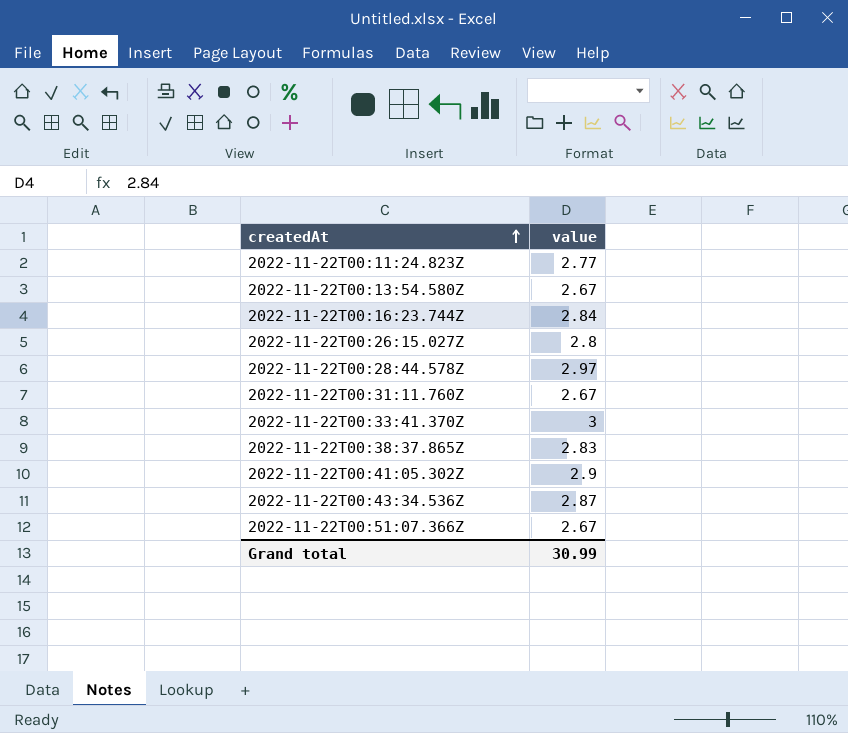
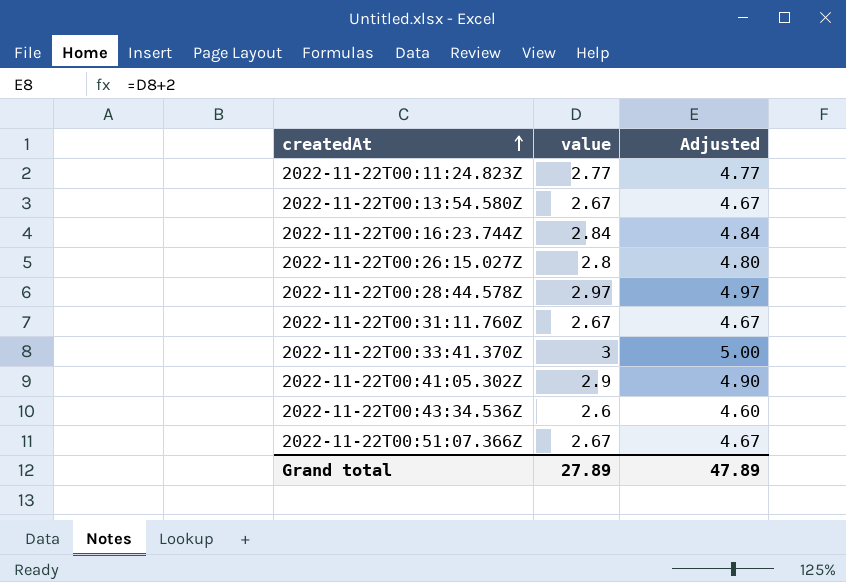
column Adjusted | formula: none -> [value] + 2
row 2022-11-22T00:38:37.865Z: 2.83 -> none
2022-11-22T00:43:34.536Z | value: 2.87 -> 2.6
Grand total | value: 30.99 -> 27.89

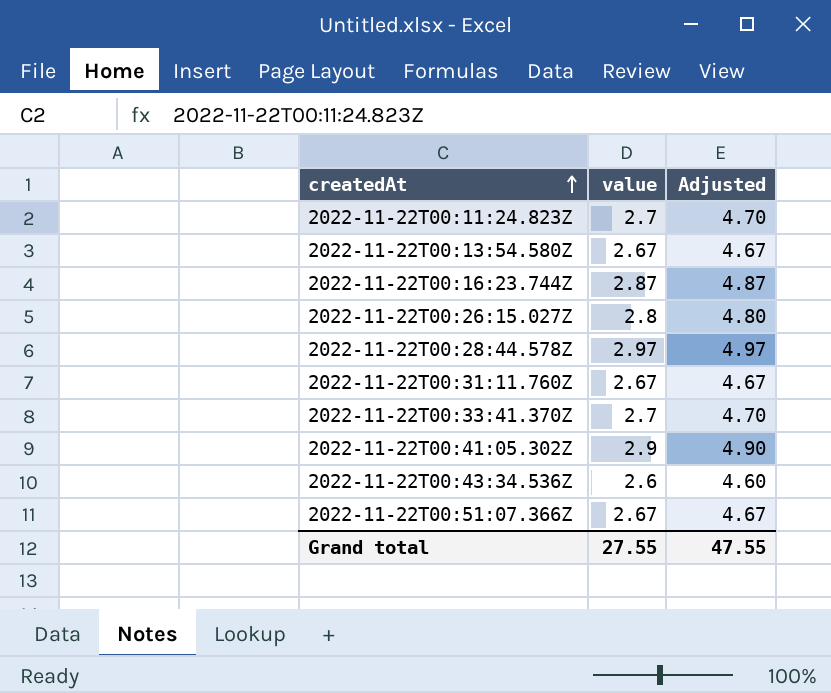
2022-11-22T00:11:24.823Z | value: 2.77 -> 2.7
2022-11-22T00:11:24.823Z | Adjusted: 4.77 -> 4.70
2022-11-22T00:16:23.744Z | value: 2.84 -> 2.87
2022-11-22T00:16:23.744Z | Adjusted: 4.84 -> 4.87
2022-11-22T00:33:41.370Z | value: 3 -> 2.7
2022-11-22T00:33:41.370Z | Adjusted: 5.00 -> 4.70
Grand total | value: 27.89 -> 27.55
Grand total | Adjusted: 47.89 -> 47.55

